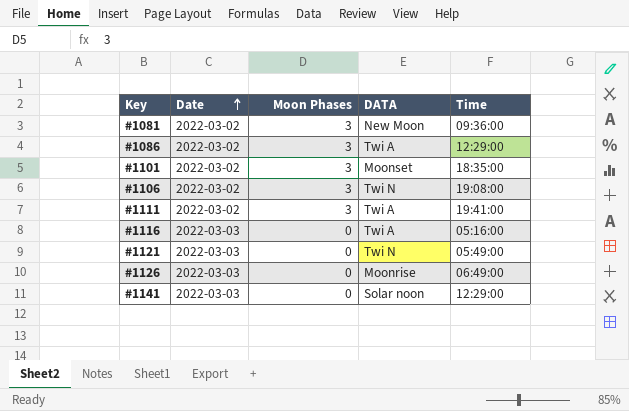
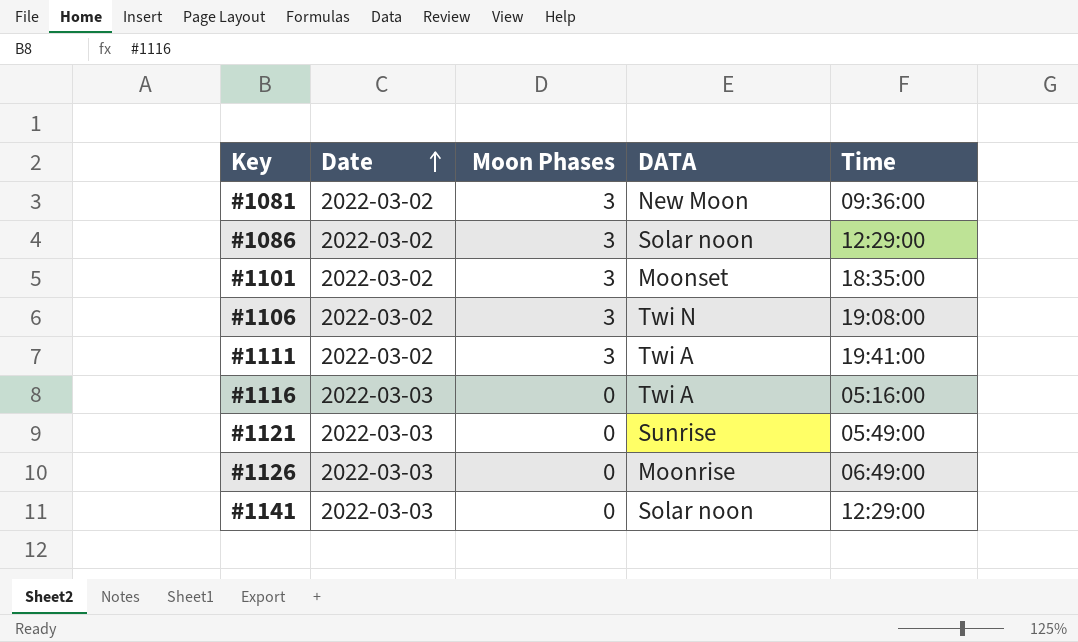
#1086 | DATA: Twi A -> Solar noon
#1121 | DATA: Twi N -> Sunrise

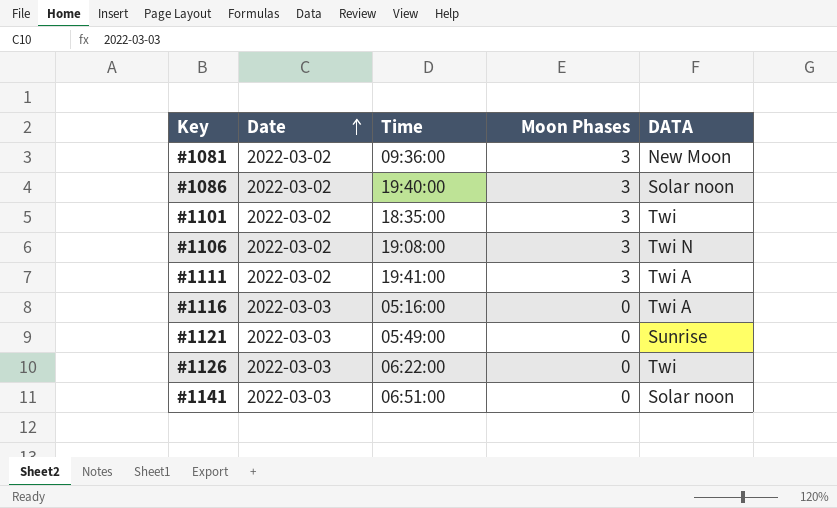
column Time | position: 5 -> 3
#1086 | Time: 12:29:00 -> 19:40:00
#1101 | DATA: Moonset -> Twi
#1126 | Time: 06:49:00 -> 06:22:00
#1126 | DATA: Moonrise -> Twi
#1141 | Time: 12:29:00 -> 06:51:00

